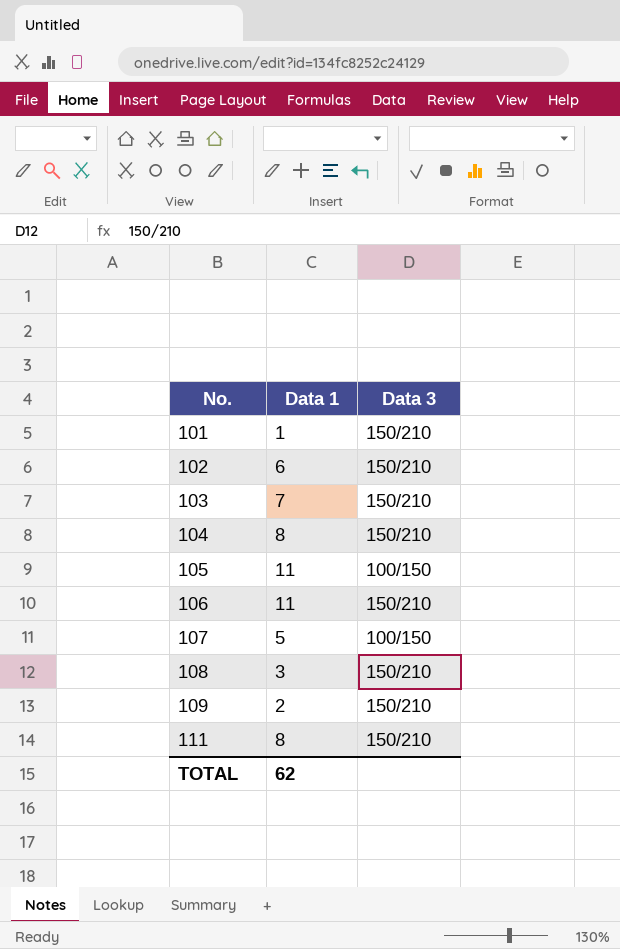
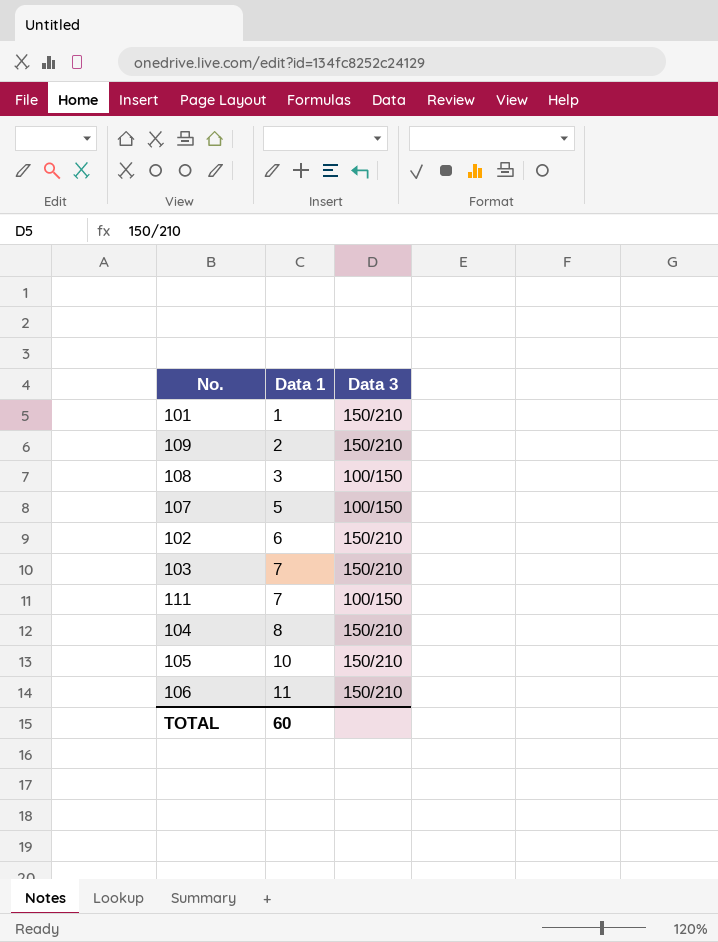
row order: No. ascending -> Data 1 ascending
108 | Data 3: 150/210 -> 100/150
111 | Data 1: 8 -> 7
111 | Data 3: 150/210 -> 100/150
105 | Data 1: 11 -> 10
105 | Data 3: 100/150 -> 150/210
TOTAL | Data 1: 62 -> 60

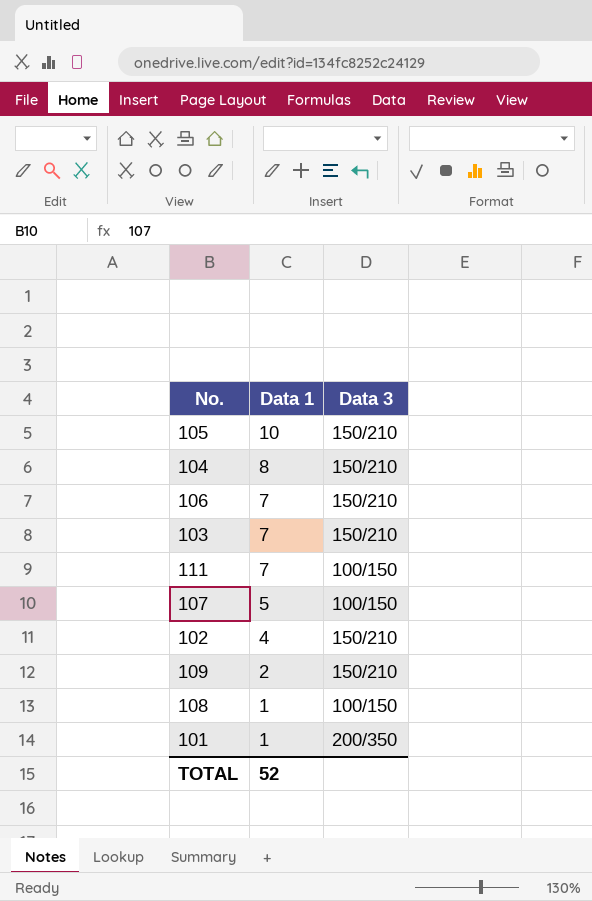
row order: Data 1 ascending -> Data 1 descending
106 | Data 1: 11 -> 7
102 | Data 1: 6 -> 4
108 | Data 1: 3 -> 1
101 | Data 3: 150/210 -> 200/350
TOTAL | Data 1: 60 -> 52

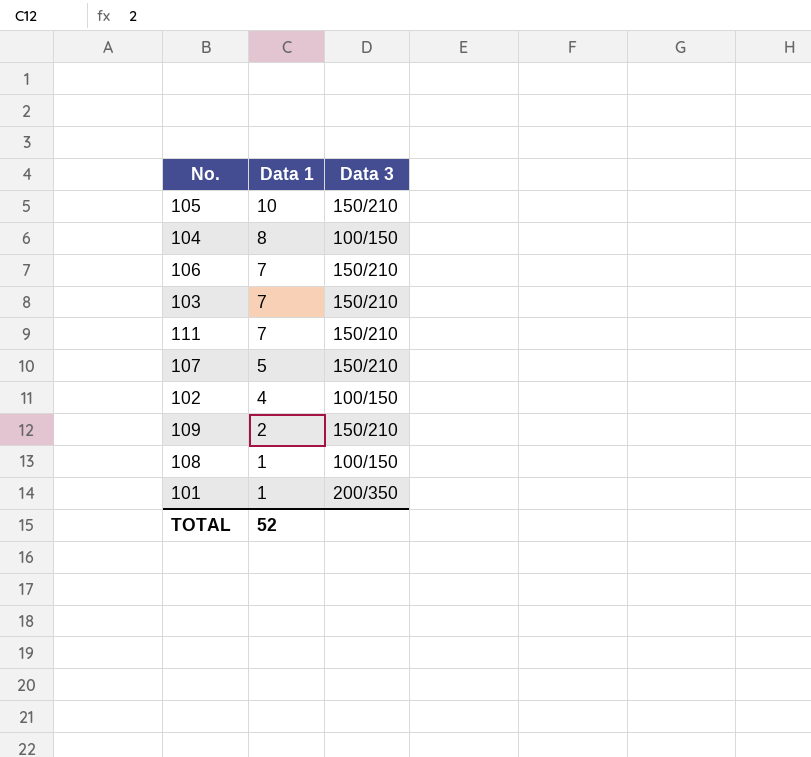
104 | Data 3: 150/210 -> 100/150
111 | Data 3: 100/150 -> 150/210
107 | Data 3: 100/150 -> 150/210
102 | Data 3: 150/210 -> 100/150

